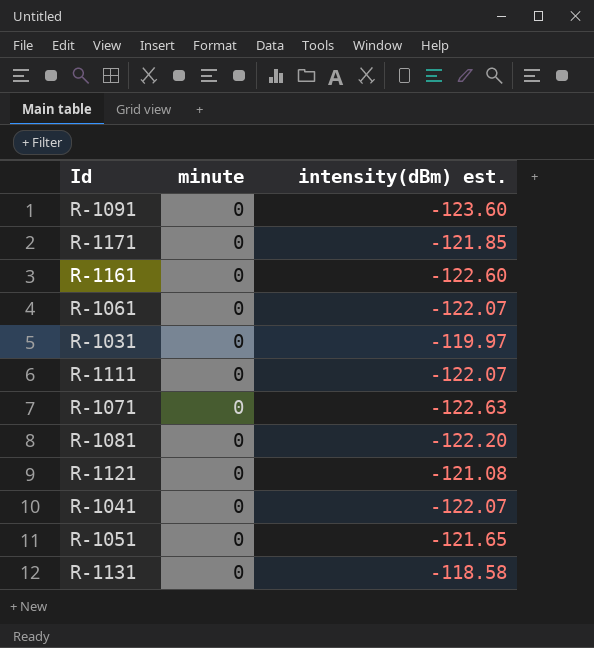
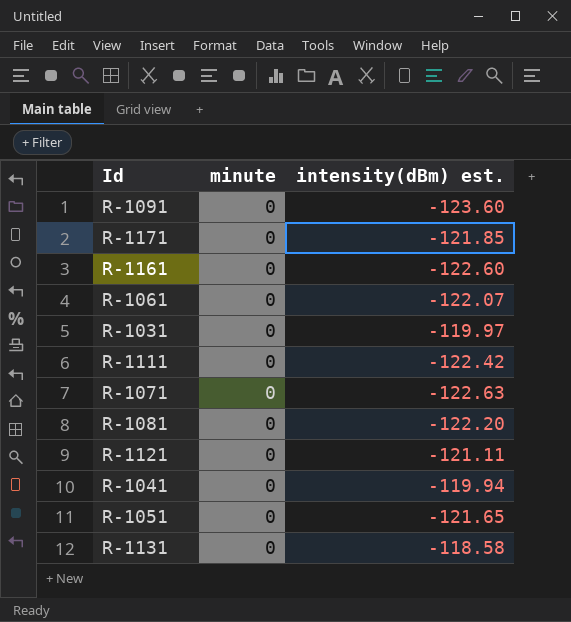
R-1111 | intensity(dBm) est.: -122.07 -> -122.42
R-1121 | intensity(dBm) est.: -121.08 -> -121.11
R-1041 | intensity(dBm) est.: -122.07 -> -119.94

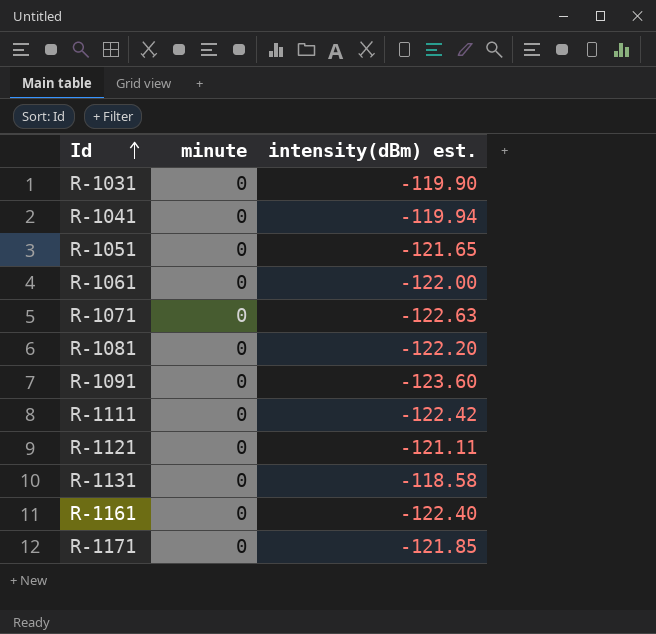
row order: none -> Id ascending
R-1031 | intensity(dBm) est.: -119.97 -> -119.90
R-1061 | intensity(dBm) est.: -122.07 -> -122.00
R-1161 | intensity(dBm) est.: -122.60 -> -122.40

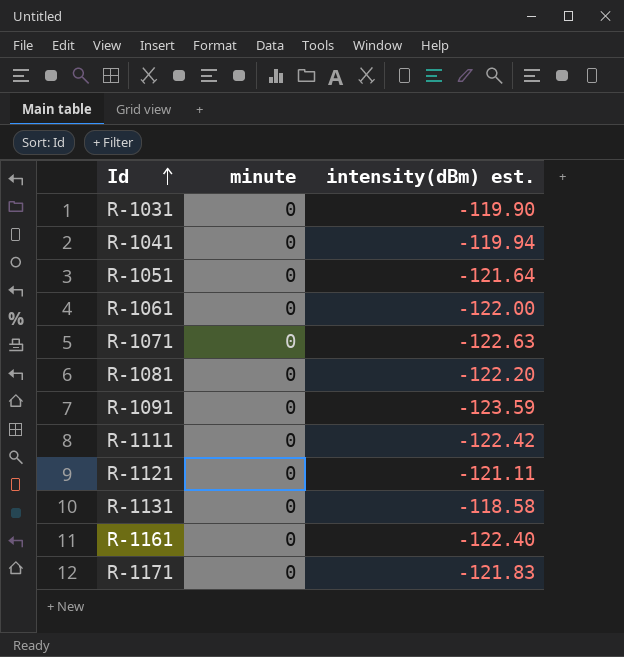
R-1051 | intensity(dBm) est.: -121.65 -> -121.64
R-1091 | intensity(dBm) est.: -123.60 -> -123.59
R-1171 | intensity(dBm) est.: -121.85 -> -121.83

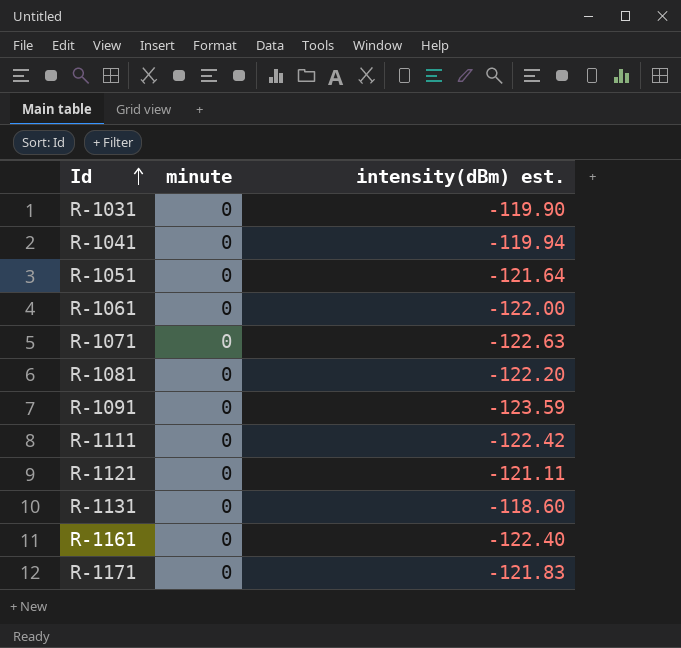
R-1131 | intensity(dBm) est.: -118.58 -> -118.60

